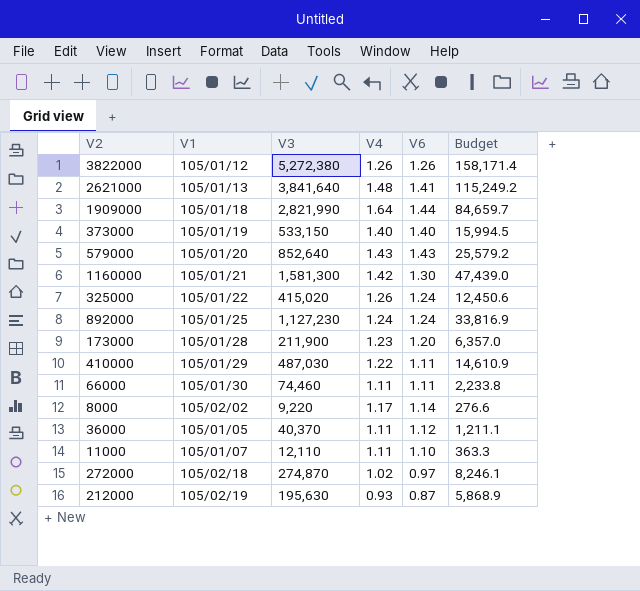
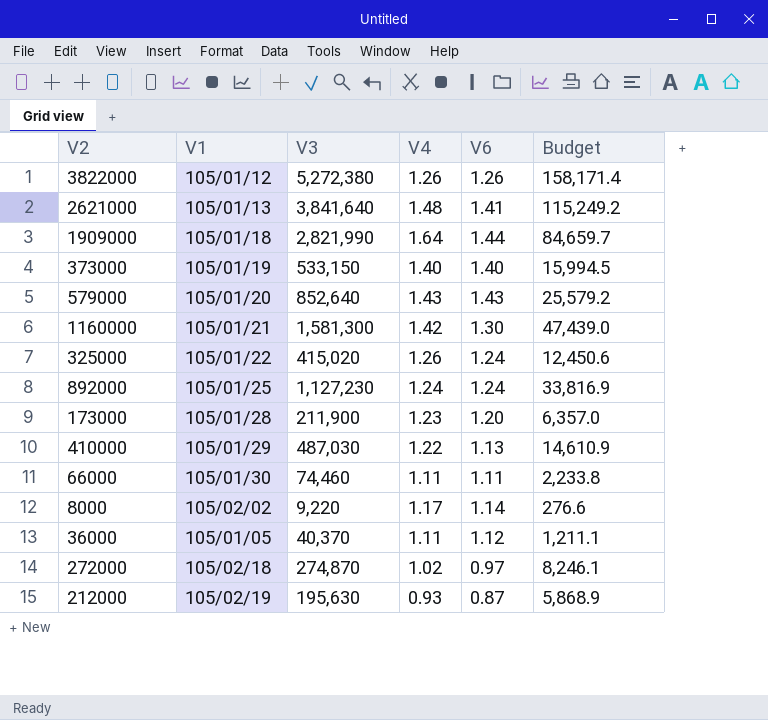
row 11000: 105/01/07 | 12,110 | 1.11 | 1.10 | 363.3 -> none
410000 | V6: 1.11 -> 1.13

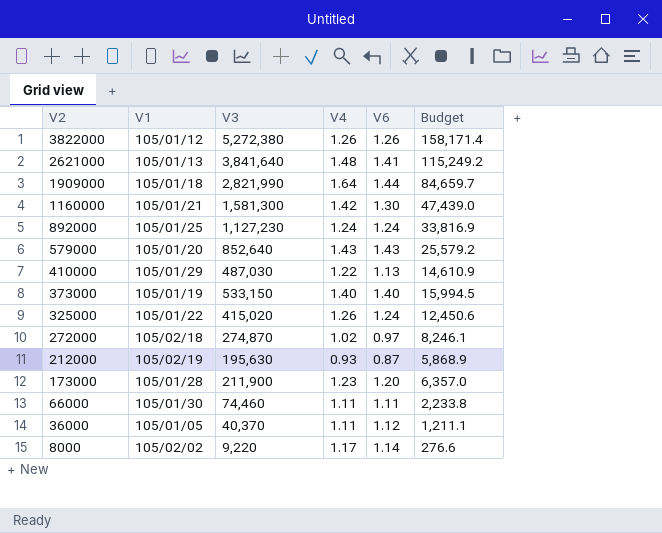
row order: none -> V2 descending

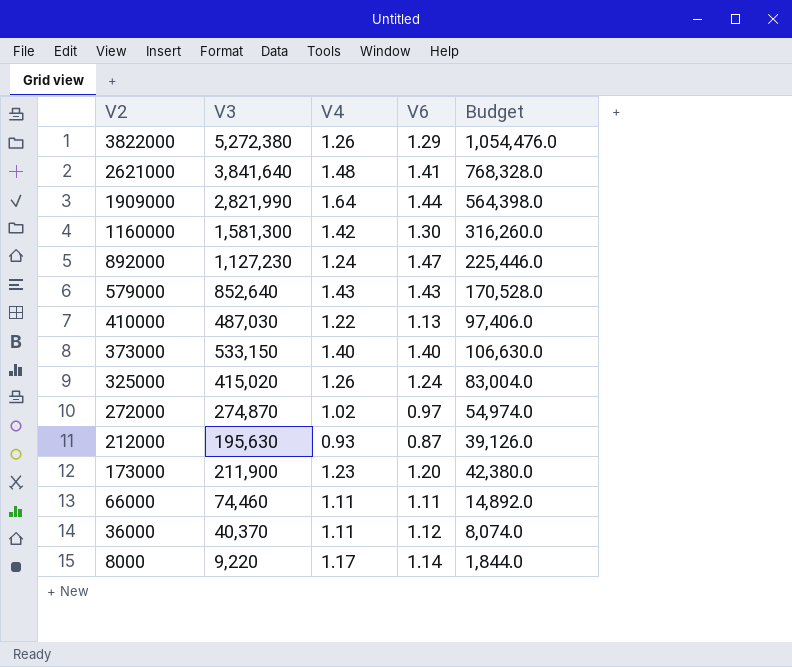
column V1 | position: 2 -> none
column Budget | formula: [V3] * 0.03 -> [V3] * 0.2
3822000 | V6: 1.26 -> 1.29
892000 | V6: 1.24 -> 1.47

